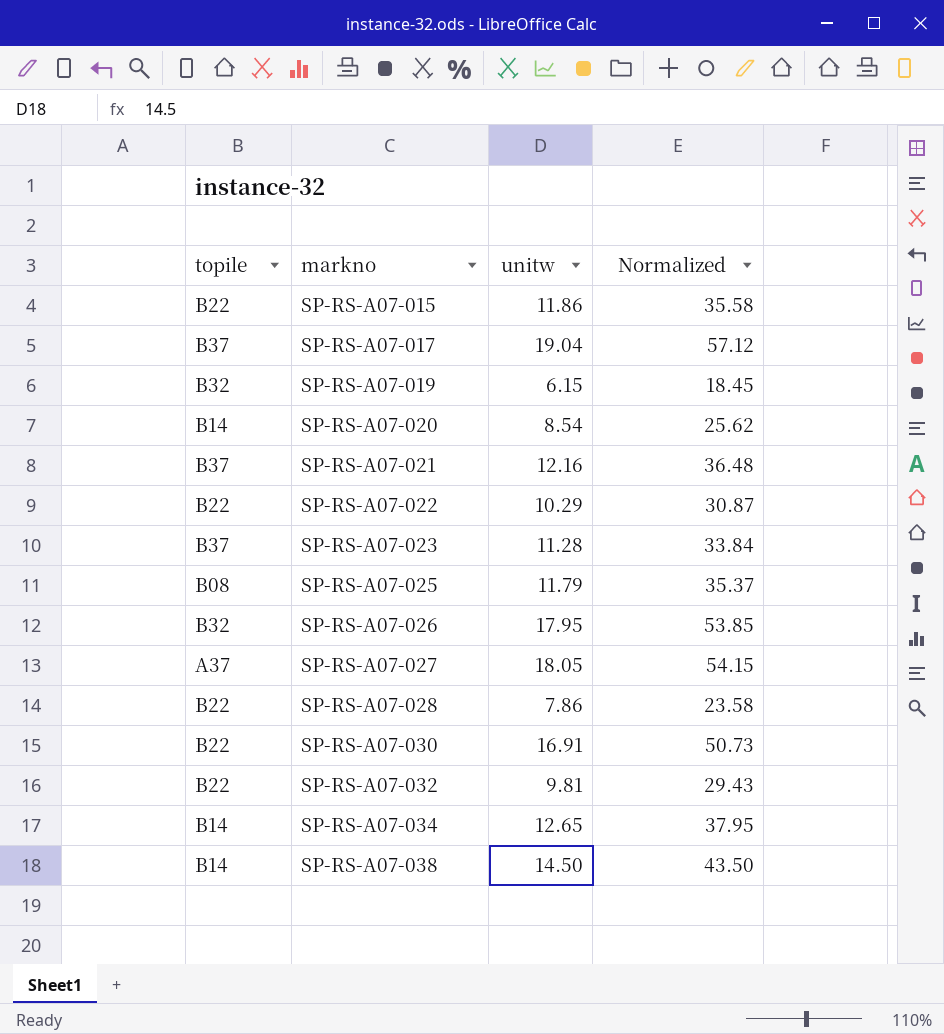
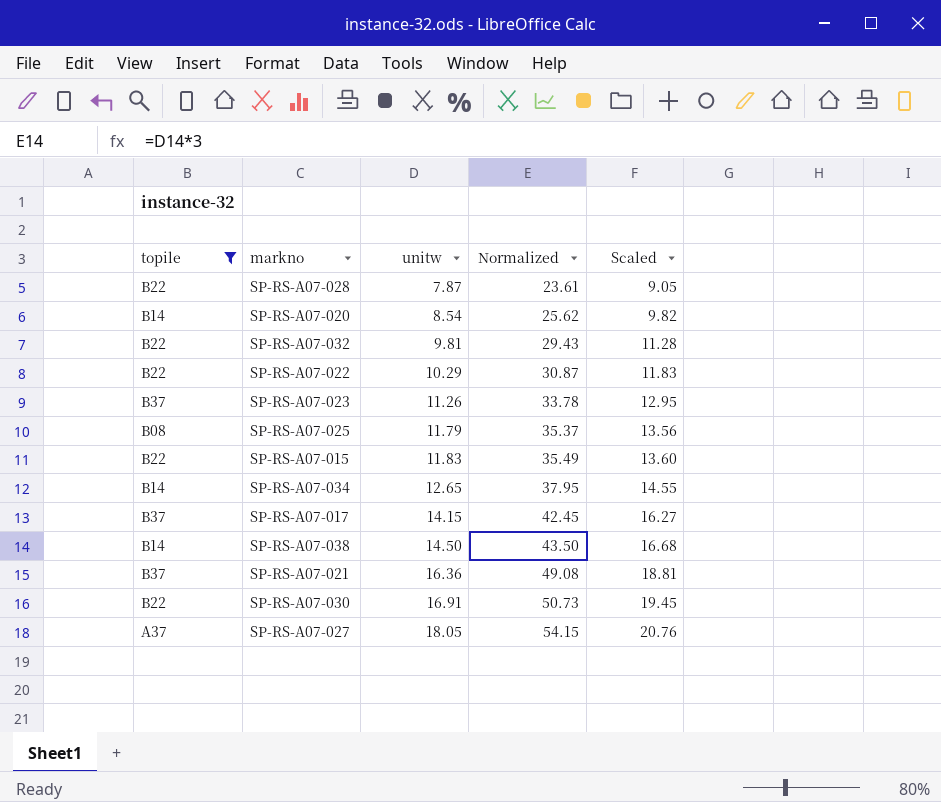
filter: none -> topile != B32
row order: markno ascending -> unitw ascending
column Scaled | formula: none -> [unitw] * 1.15
SP-RS-A07-028 | unitw: 7.86 -> 7.87
SP-RS-A07-028 | Normalized: 23.58 -> 23.61
SP-RS-A07-023 | unitw: 11.28 -> 11.26
SP-RS-A07-023 | Normalized: 33.84 -> 33.78
SP-RS-A07-015 | unitw: 11.86 -> 11.83
SP-RS-A07-015 | Normalized: 35.58 -> 35.49
SP-RS-A07-017 | unitw: 19.04 -> 14.15
SP-RS-A07-017 | Normalized: 57.12 -> 42.45
SP-RS-A07-021 | unitw: 12.16 -> 16.36
SP-RS-A07-021 | Normalized: 36.48 -> 49.08

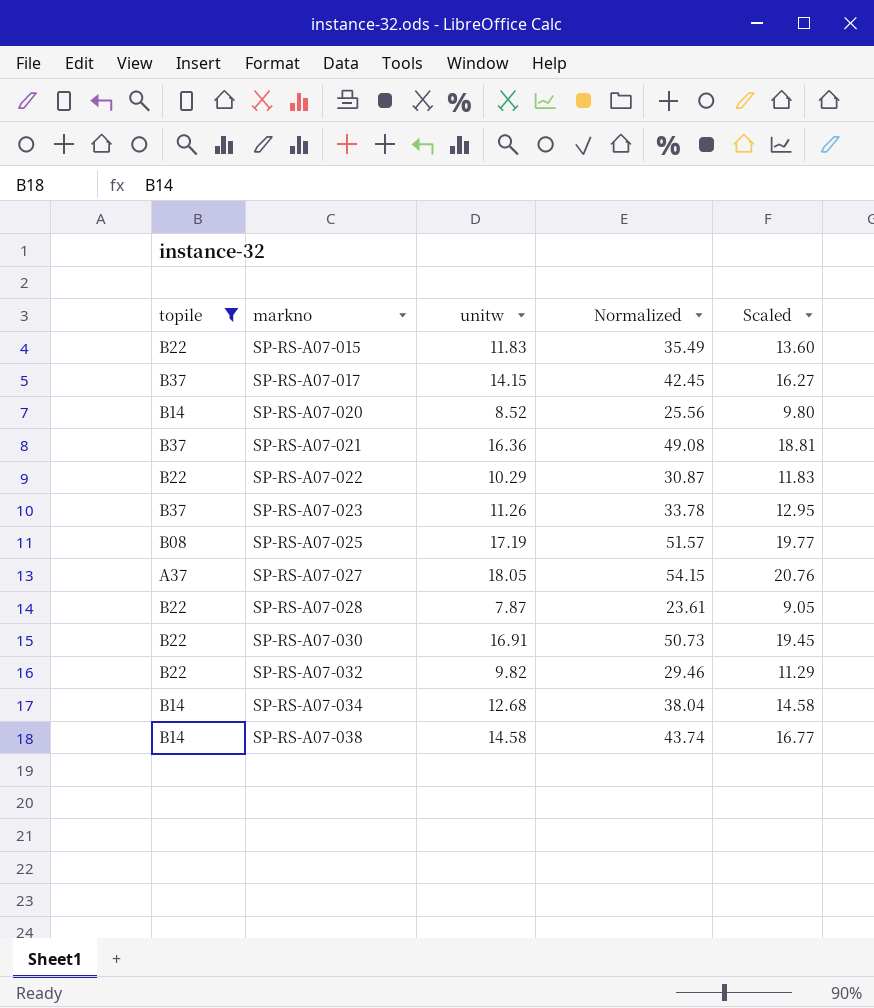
row order: unitw ascending -> markno ascending
SP-RS-A07-020 | unitw: 8.54 -> 8.52
SP-RS-A07-020 | Normalized: 25.62 -> 25.56
SP-RS-A07-020 | Scaled: 9.82 -> 9.80
SP-RS-A07-025 | unitw: 11.79 -> 17.19
SP-RS-A07-025 | Normalized: 35.37 -> 51.57
SP-RS-A07-025 | Scaled: 13.56 -> 19.77
SP-RS-A07-032 | unitw: 9.81 -> 9.82
SP-RS-A07-032 | Normalized: 29.43 -> 29.46
SP-RS-A07-032 | Scaled: 11.28 -> 11.29
SP-RS-A07-034 | unitw: 12.65 -> 12.68
SP-RS-A07-034 | Normalized: 37.95 -> 38.04
SP-RS-A07-034 | Scaled: 14.55 -> 14.58
SP-RS-A07-038 | unitw: 14.50 -> 14.58
SP-RS-A07-038 | Normalized: 43.50 -> 43.74
SP-RS-A07-038 | Scaled: 16.68 -> 16.77

